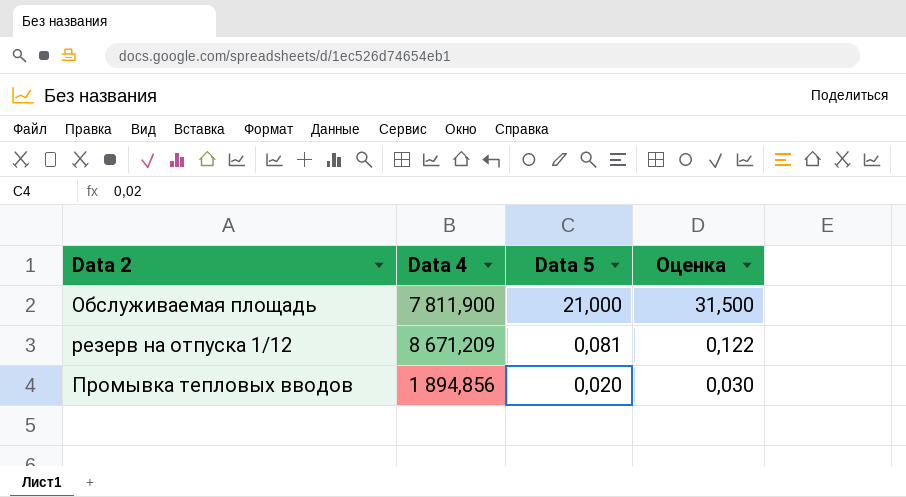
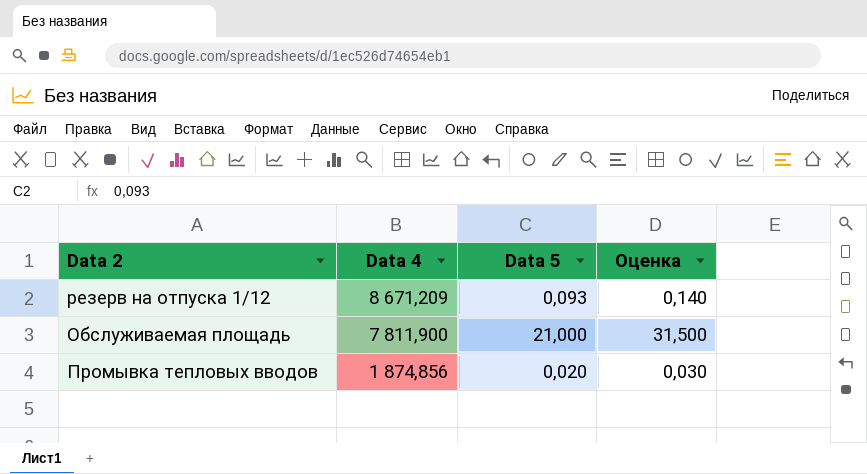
row order: Data 5 descending -> Data 4 descending
резерв на отпуска 1/12 | Data 5: 0,081 -> 0,093
резерв на отпуска 1/12 | Оценка: 0,122 -> 0,140
Промывка тепловых вводов | Data 4: 1 894,856 -> 1 874,856

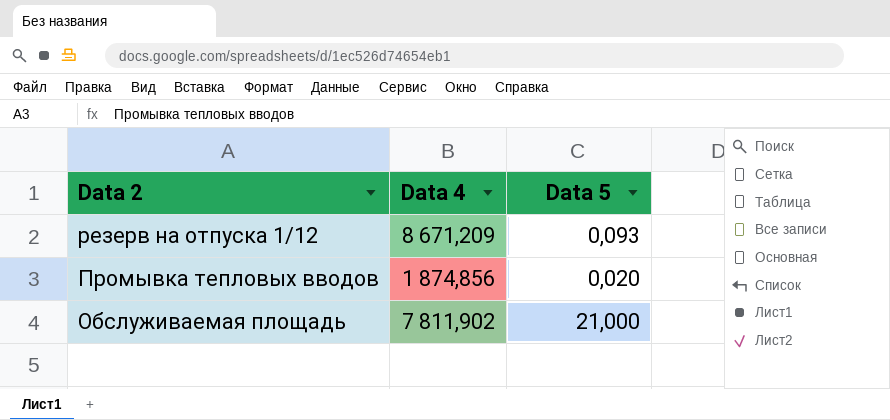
row order: Data 4 descending -> Data 2 descending
column Оценка | formula: [Data 5] * 1,5 -> none
Обслуживаемая площадь | Data 4: 7 811,900 -> 7 811,902

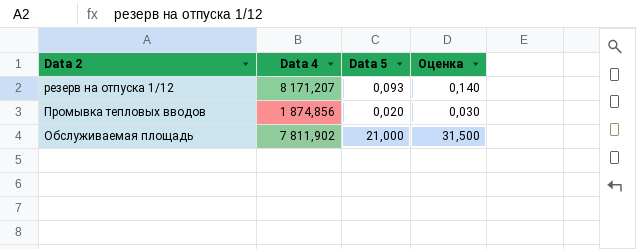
column Оценка | formula: none -> [Data 5] * 1,5
резерв на отпуска 1/12 | Data 4: 8 671,209 -> 8 171,207

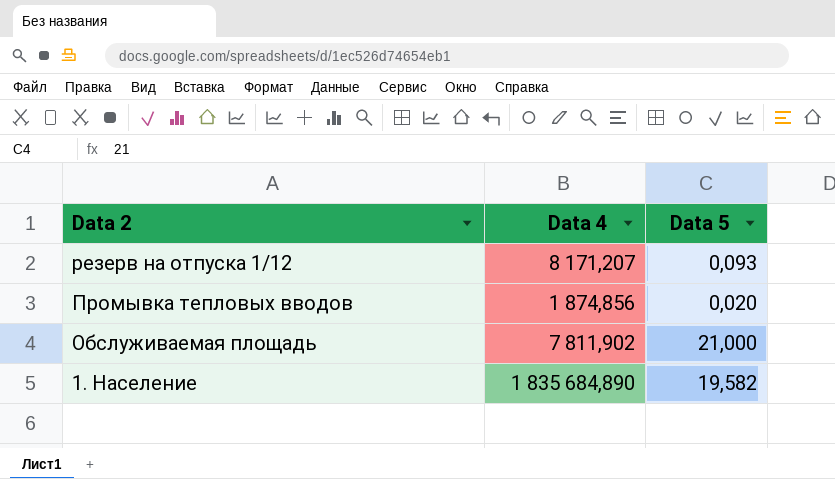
column Оценка | formula: [Data 5] * 1,5 -> none
row 1. Население: none -> 1 835 684,890 | 19,582

